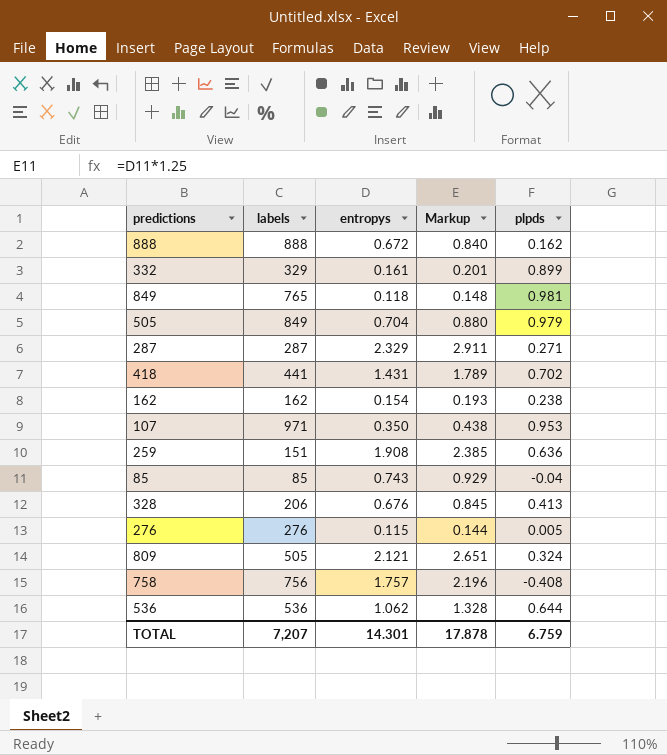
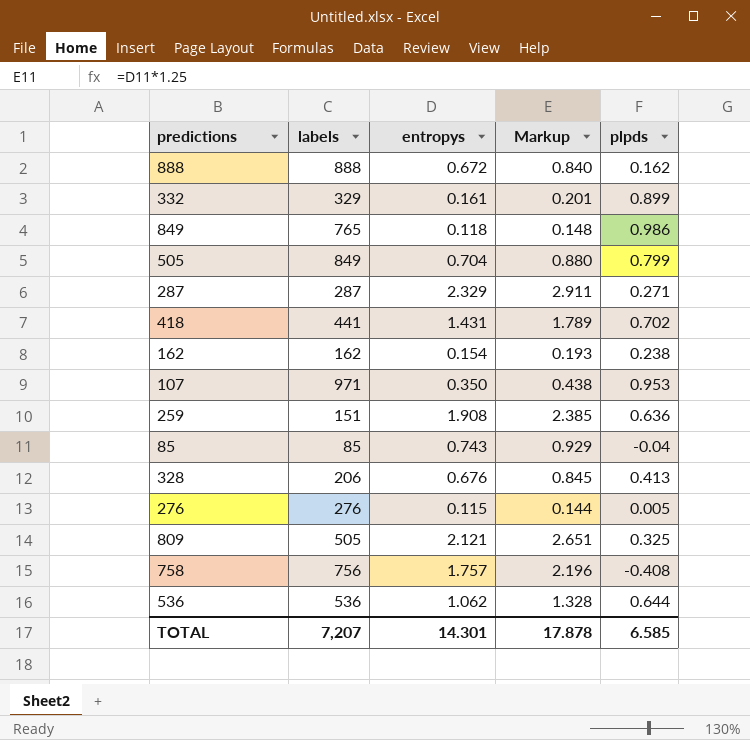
849 | plpds: 0.981 -> 0.986
505 | plpds: 0.979 -> 0.799
809 | plpds: 0.324 -> 0.325
TOTAL | plpds: 6.759 -> 6.585

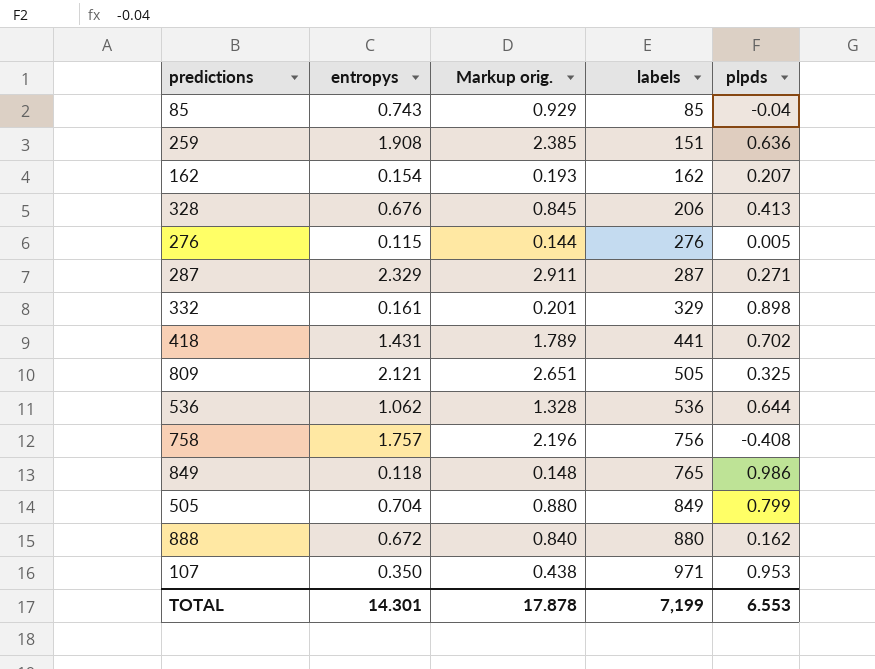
row order: none -> labels ascending
column name: Markup -> Markup orig.
column labels | position: 2 -> 4
162 | plpds: 0.238 -> 0.207
332 | plpds: 0.899 -> 0.898
888 | labels: 888 -> 880
TOTAL | labels: 7,207 -> 7,199
TOTAL | plpds: 6.585 -> 6.553

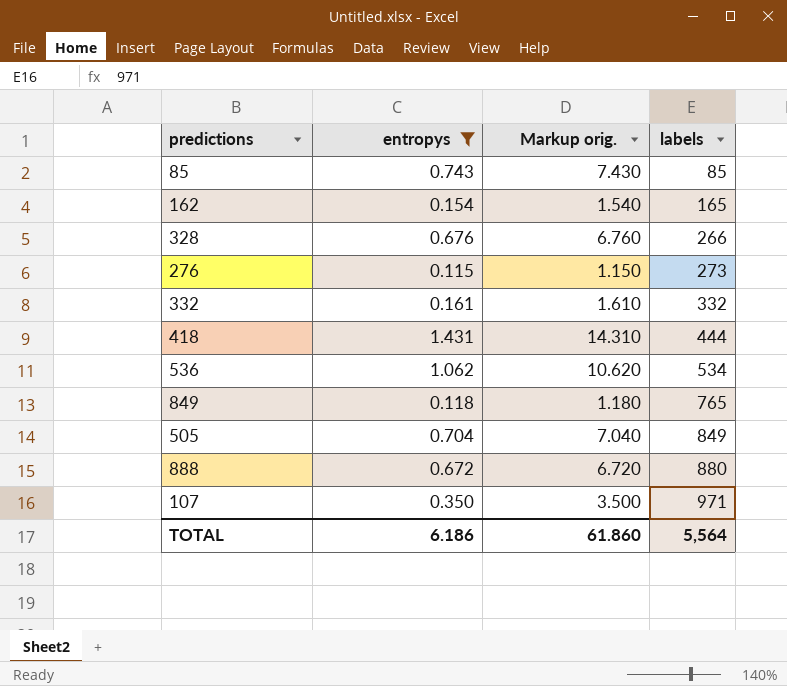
filter: none -> entropys <= 1.431
column plpds | position: 5 -> none
column Markup orig. | formula: [entropys] * 1.25 -> [entropys] * 10
162 | labels: 162 -> 165
328 | labels: 206 -> 266
276 | labels: 276 -> 273
332 | labels: 329 -> 332
418 | labels: 441 -> 444
536 | labels: 536 -> 534
TOTAL | entropys: 14.301 -> 6.186
TOTAL | Markup orig.: 17.878 -> 61.860
TOTAL | labels: 7,199 -> 5,564

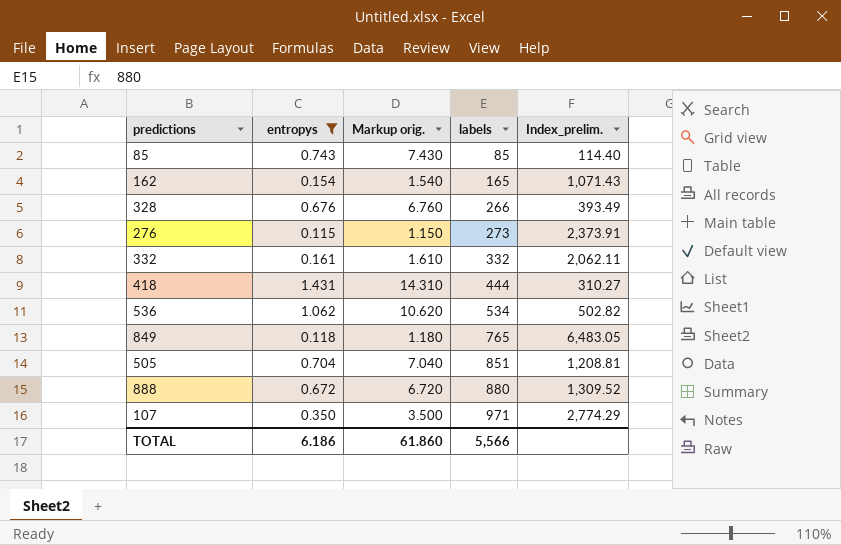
column Index_prelim. | formula: none -> [labels] / [entropys]
505 | labels: 849 -> 851
TOTAL | labels: 5,564 -> 5,566

